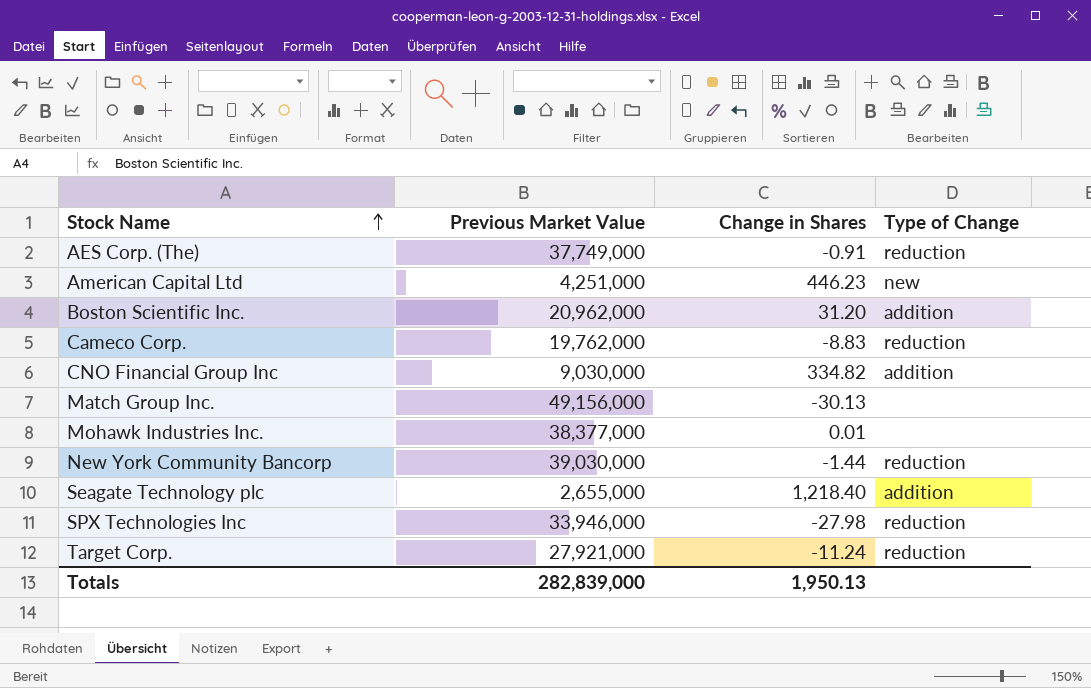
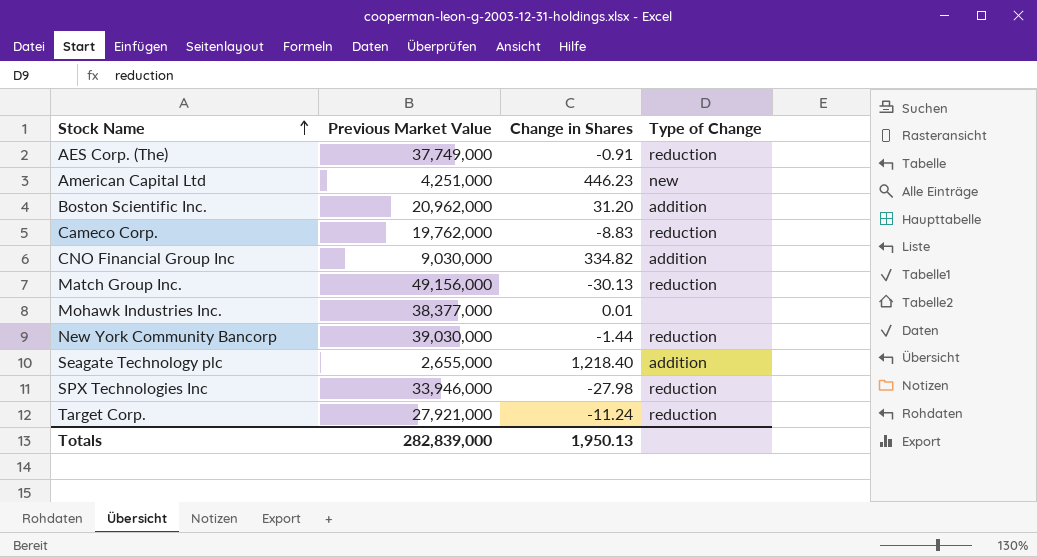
Match Group Inc. | Type of Change: none -> reduction

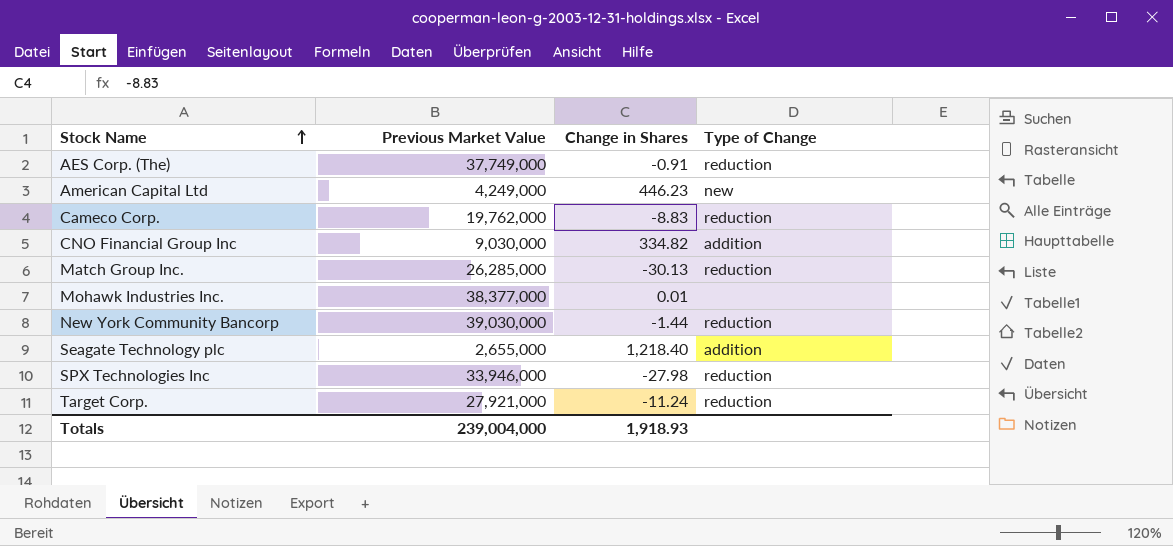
row Boston Scientific Inc.: 20,962,000 | 31.20 | addition -> none
American Capital Ltd | Previous Market Value: 4,251,000 -> 4,249,000
Match Group Inc. | Previous Market Value: 49,156,000 -> 26,285,000
Totals | Previous Market Value: 282,839,000 -> 239,004,000
Totals | Change in Shares: 1,950.13 -> 1,918.93

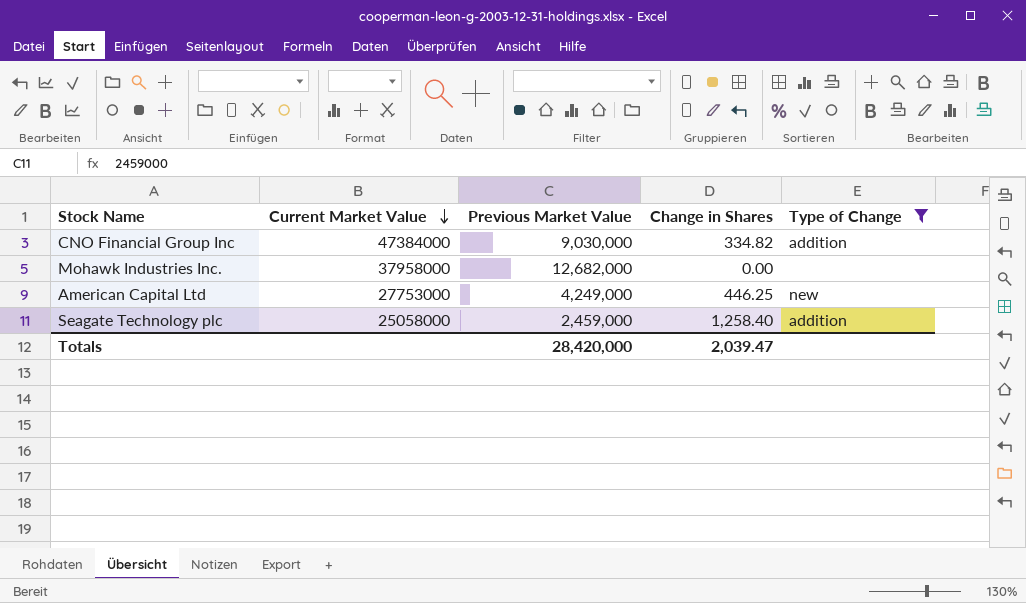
filter: none -> Type of Change != reduction
row order: Stock Name ascending -> Current Market Value descending
column Current Market Value | position: none -> 2
Mohawk Industries Inc. | Previous Market Value: 38,377,000 -> 12,682,000
Mohawk Industries Inc. | Change in Shares: 0.01 -> 0.00
American Capital Ltd | Change in Shares: 446.23 -> 446.25
Seagate Technology plc | Previous Market Value: 2,655,000 -> 2,459,000
Seagate Technology plc | Change in Shares: 1,218.40 -> 1,258.40
Totals | Previous Market Value: 239,004,000 -> 28,420,000
Totals | Change in Shares: 1,918.93 -> 2,039.47

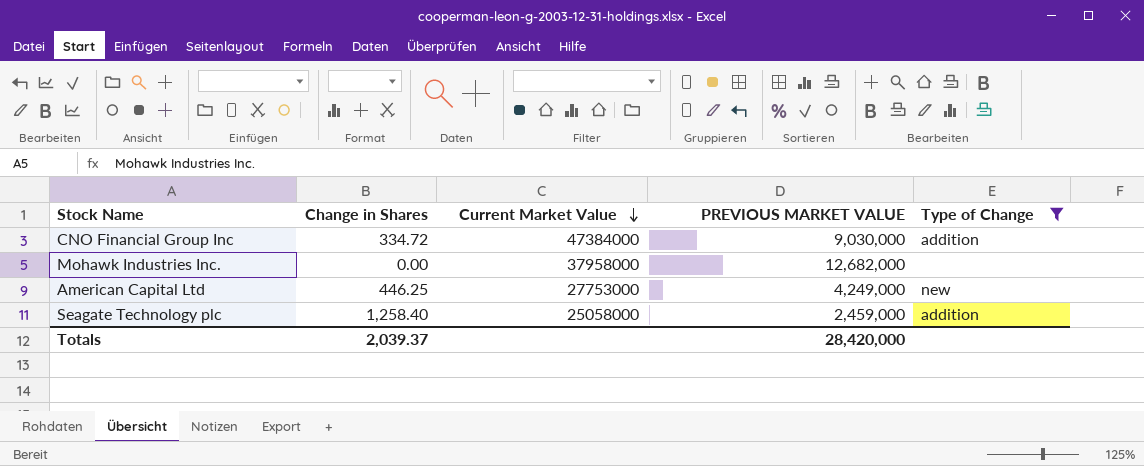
column Change in Shares | position: 4 -> 2
column name: Previous Market Value -> PREVIOUS MARKET VALUE
CNO Financial Group Inc | Change in Shares: 334.82 -> 334.72
Totals | Change in Shares: 2,039.47 -> 2,039.37

